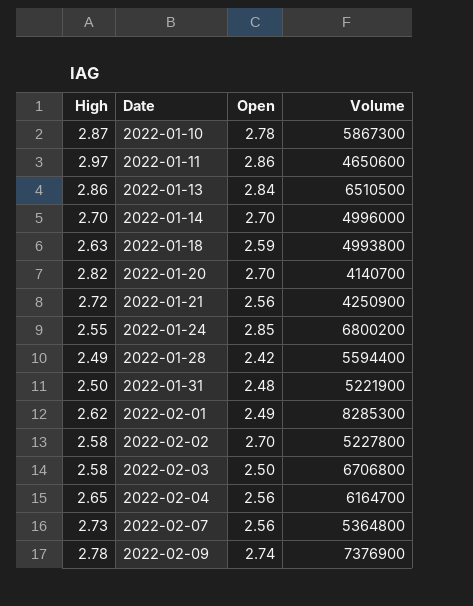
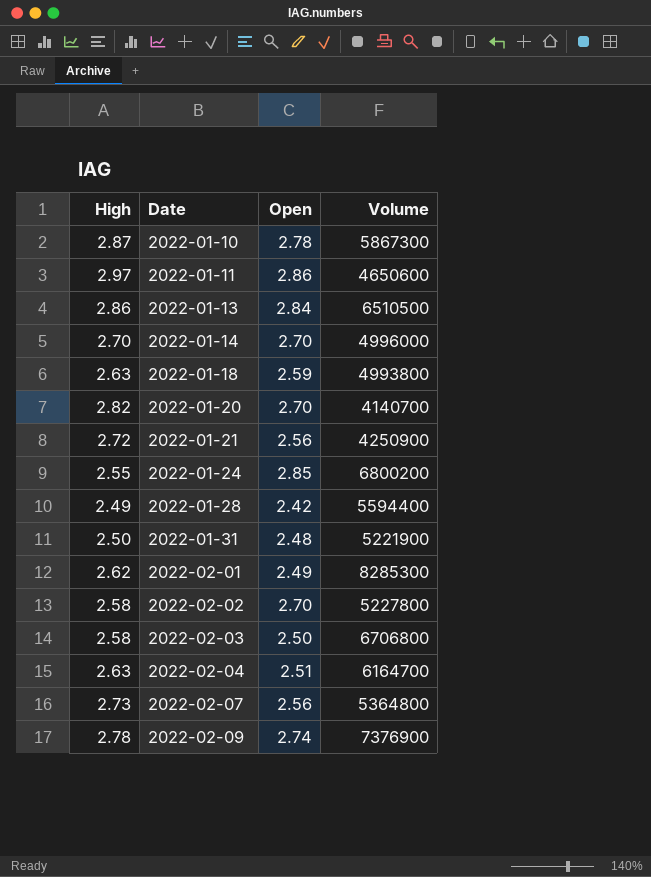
2022-02-04 | High: 2.65 -> 2.63
2022-02-04 | Open: 2.56 -> 2.51

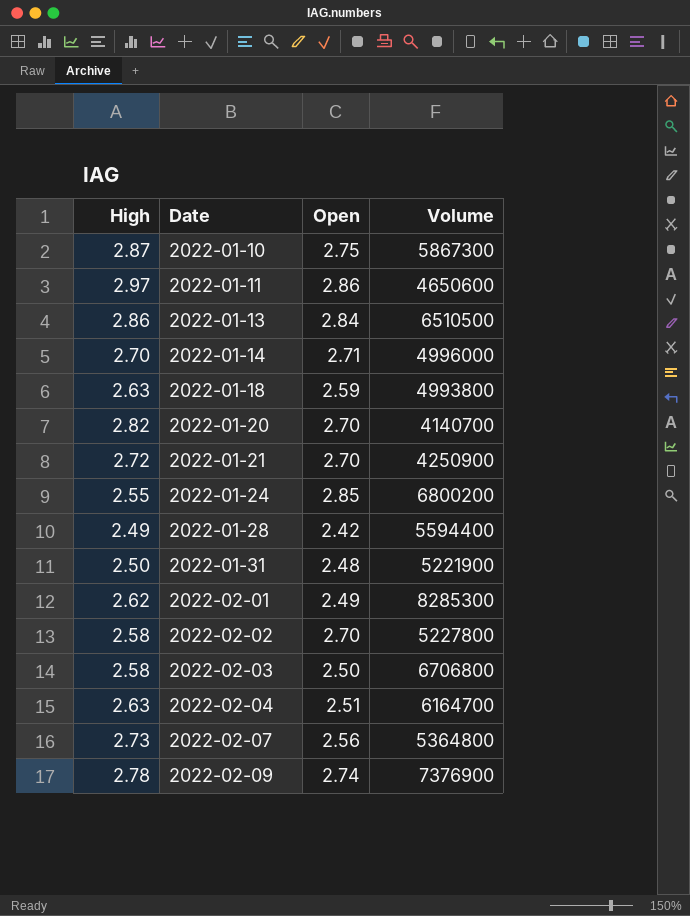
2022-01-10 | Open: 2.78 -> 2.75
2022-01-14 | Open: 2.70 -> 2.71
2022-01-21 | Open: 2.56 -> 2.70

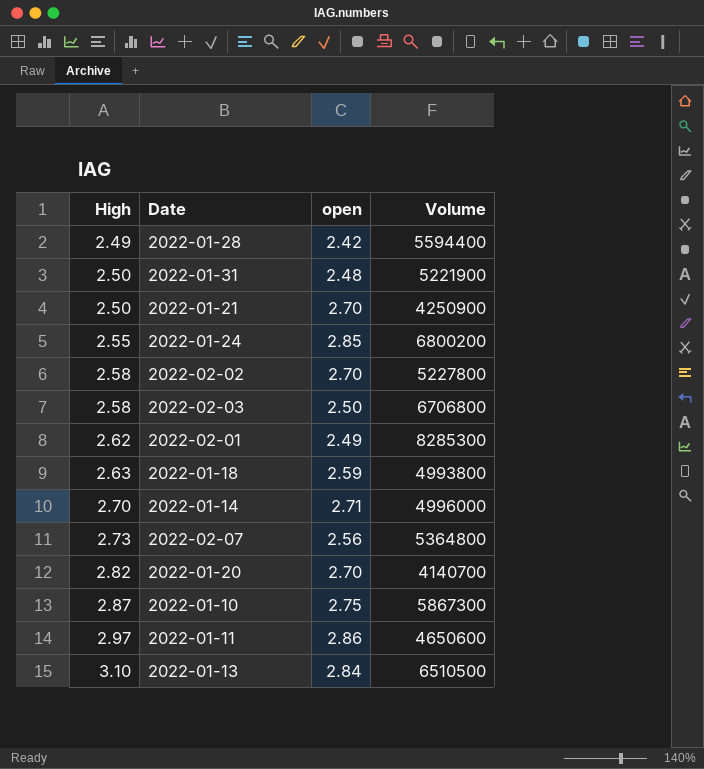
row order: Date ascending -> High ascending
column name: Open -> open
row 2022-02-04: 2.63 | 2.51 | 6164700 -> none
row 2022-02-09: 2.78 | 2.74 | 7376900 -> none
2022-01-21 | High: 2.72 -> 2.50
2022-01-13 | High: 2.86 -> 3.10

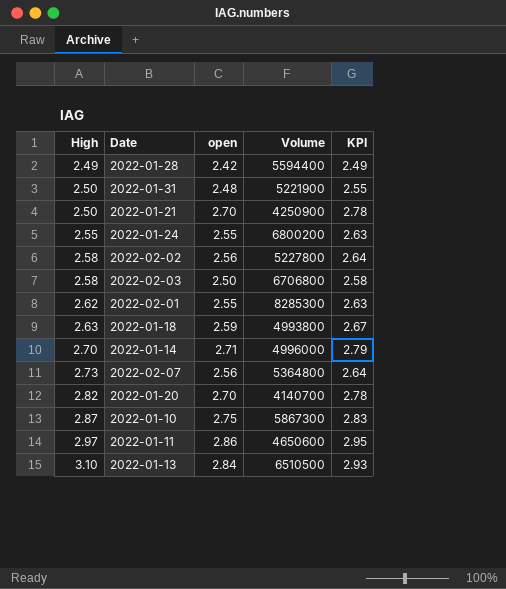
column KPI | formula: none -> [open] * 1.03
2022-01-24 | open: 2.85 -> 2.55
2022-02-02 | open: 2.70 -> 2.56
2022-02-01 | open: 2.49 -> 2.55

